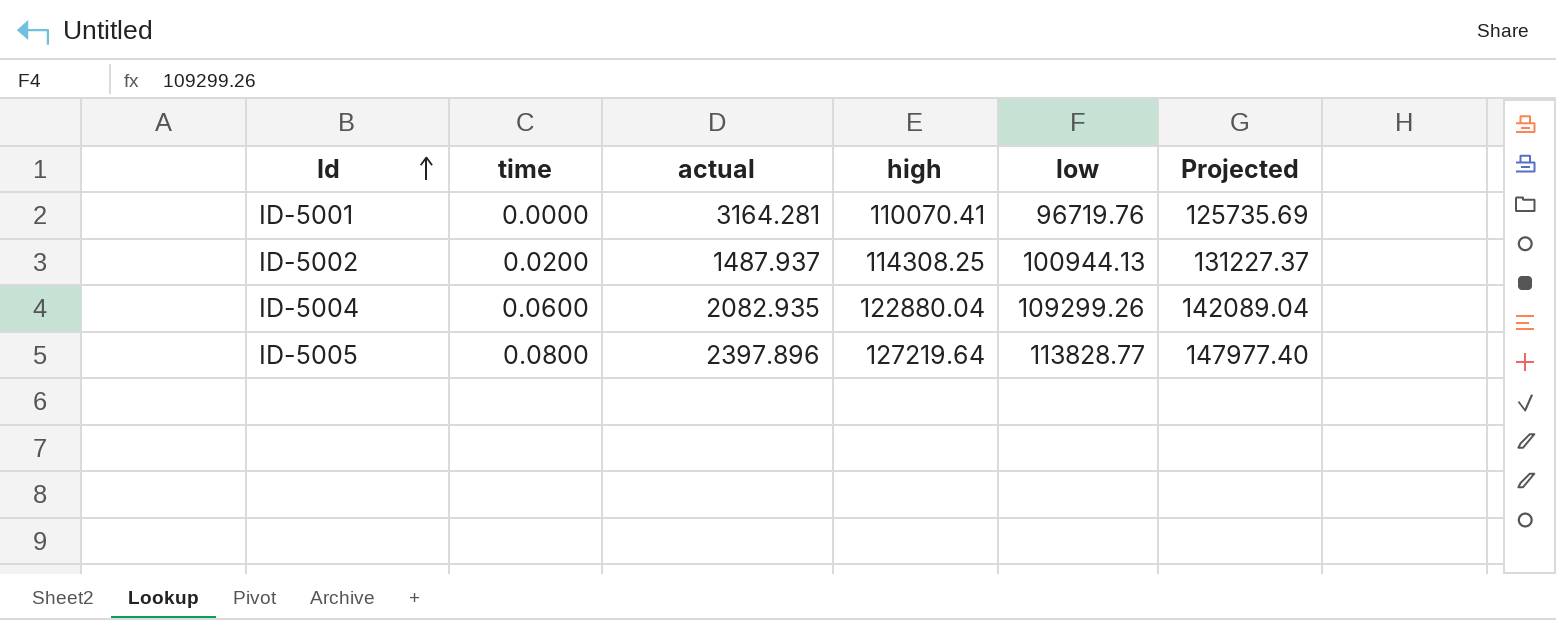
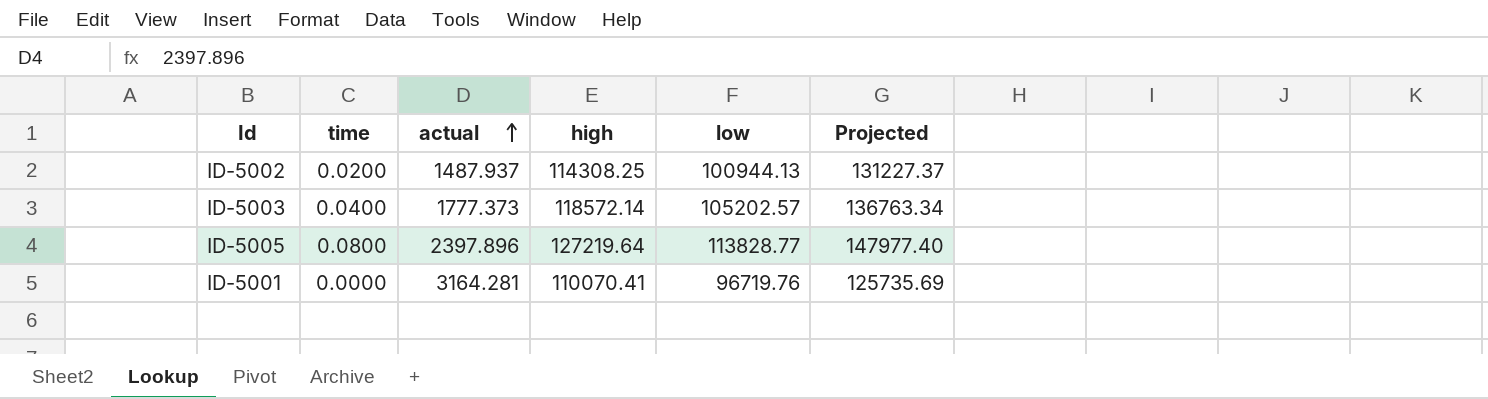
row order: Id ascending -> actual ascending
row ID-5004: 0.0600 | 2082.935 | 122880.04 | 109299.26 | 142089.04 -> none
row ID-5003: none -> 0.0400 | 1777.373 | 118572.14 | 105202.57 | 136763.34

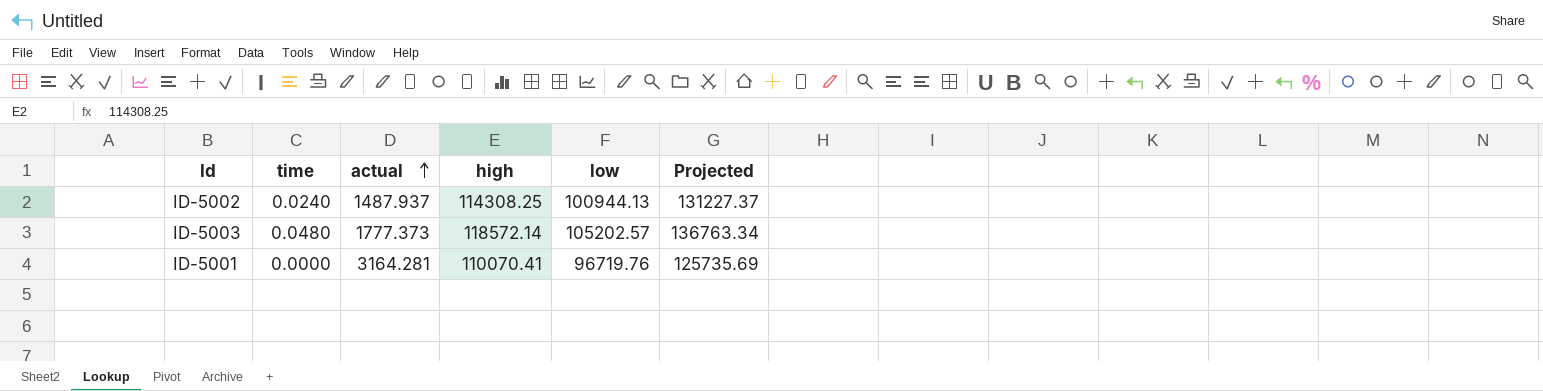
row ID-5005: 0.0800 | 2397.896 | 127219.64 | 113828.77 | 147977.40 -> none
ID-5002 | time: 0.0200 -> 0.0240
ID-5003 | time: 0.0400 -> 0.0480

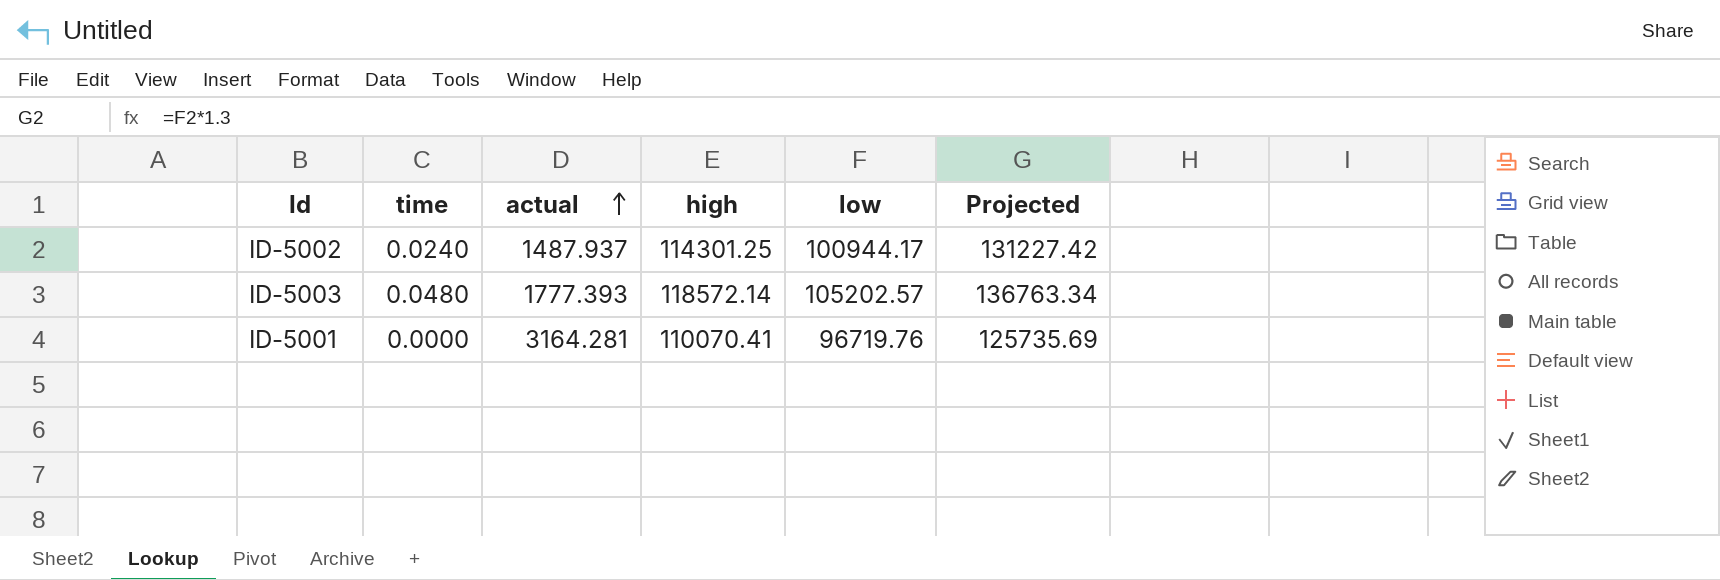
ID-5002 | high: 114308.25 -> 114301.25
ID-5002 | low: 100944.13 -> 100944.17
ID-5002 | Projected: 131227.37 -> 131227.42
ID-5003 | actual: 1777.373 -> 1777.393

